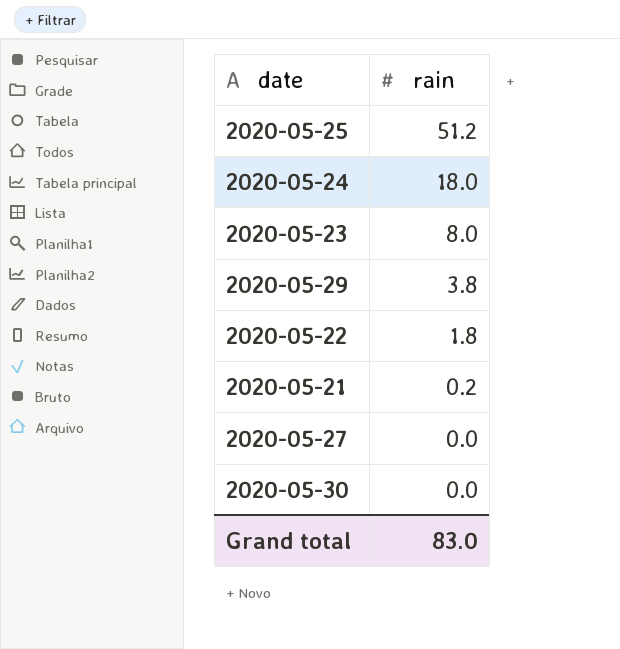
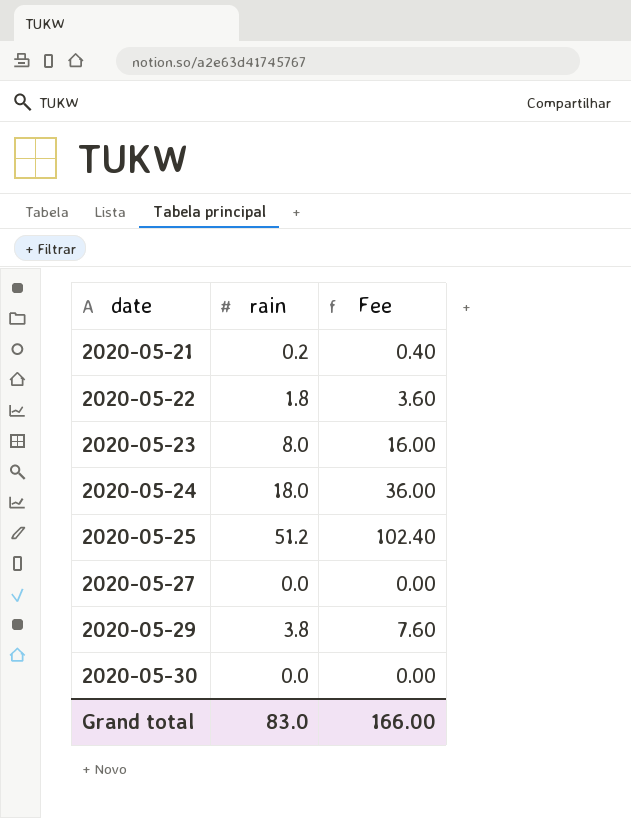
row order: rain descending -> date ascending
column Fee | formula: none -> [rain] * 2

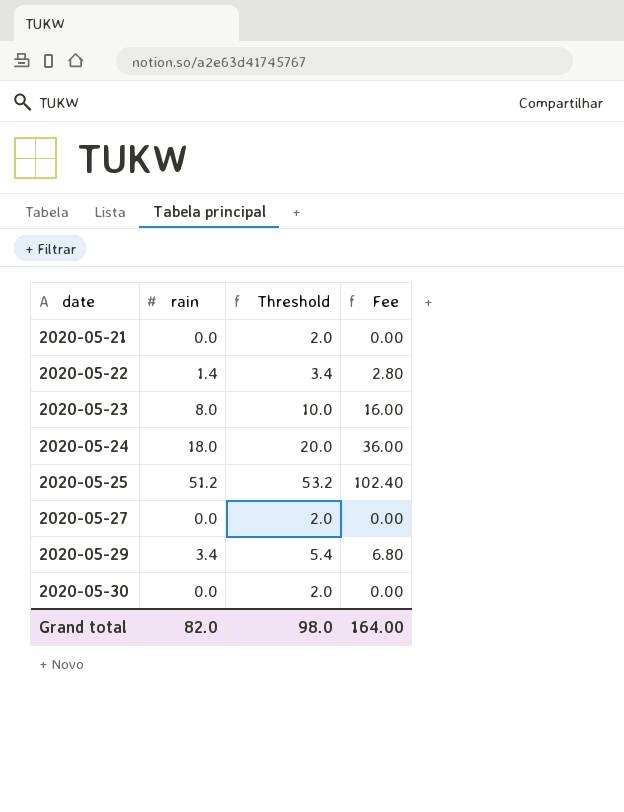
column Threshold | formula: none -> [rain] + 2
2020-05-21 | rain: 0.2 -> 0.0
2020-05-21 | Fee: 0.40 -> 0.00
2020-05-22 | rain: 1.8 -> 1.4
2020-05-22 | Fee: 3.60 -> 2.80
2020-05-29 | rain: 3.8 -> 3.4
2020-05-29 | Fee: 7.60 -> 6.80
Grand total | rain: 83.0 -> 82.0
Grand total | Fee: 166.00 -> 164.00

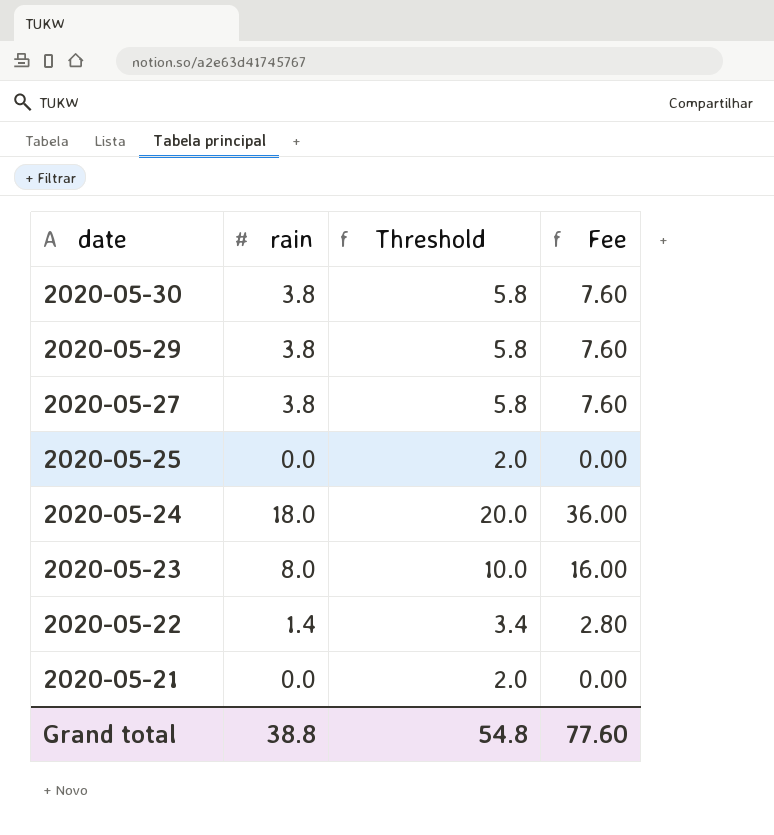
row order: date ascending -> date descending
2020-05-30 | rain: 0.0 -> 3.8
2020-05-30 | Threshold: 2.0 -> 5.8
2020-05-30 | Fee: 0.00 -> 7.60
2020-05-29 | rain: 3.4 -> 3.8
2020-05-29 | Threshold: 5.4 -> 5.8
2020-05-29 | Fee: 6.80 -> 7.60
2020-05-27 | rain: 0.0 -> 3.8
2020-05-27 | Threshold: 2.0 -> 5.8
2020-05-27 | Fee: 0.00 -> 7.60
2020-05-25 | rain: 51.2 -> 0.0
2020-05-25 | Threshold: 53.2 -> 2.0
2020-05-25 | Fee: 102.40 -> 0.00
Grand total | rain: 82.0 -> 38.8
Grand total | Threshold: 98.0 -> 54.8
Grand total | Fee: 164.00 -> 77.60

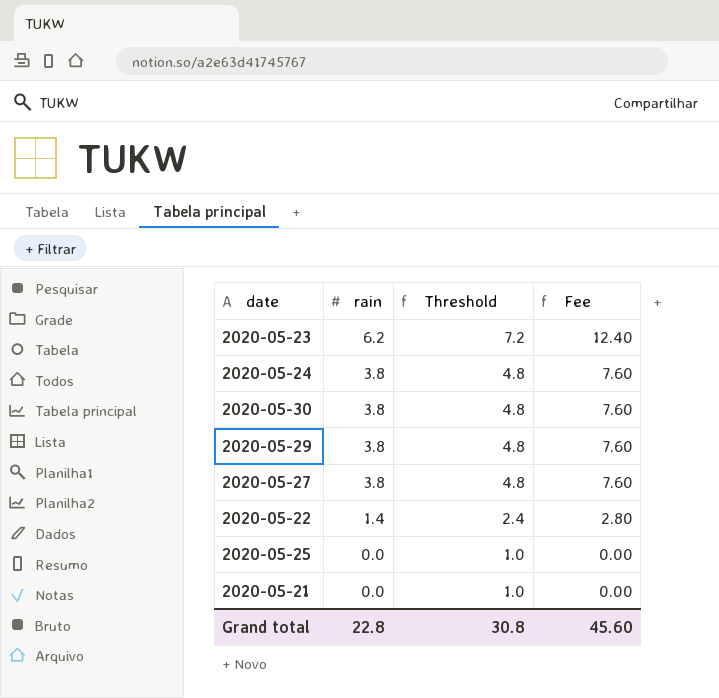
row order: date descending -> rain descending
column Threshold | formula: [rain] + 2 -> [rain] + 1
2020-05-23 | rain: 8.0 -> 6.2
2020-05-23 | Fee: 16.00 -> 12.40
2020-05-24 | rain: 18.0 -> 3.8
2020-05-24 | Fee: 36.00 -> 7.60
Grand total | rain: 38.8 -> 22.8
Grand total | Threshold: 54.8 -> 30.8
Grand total | Fee: 77.60 -> 45.60

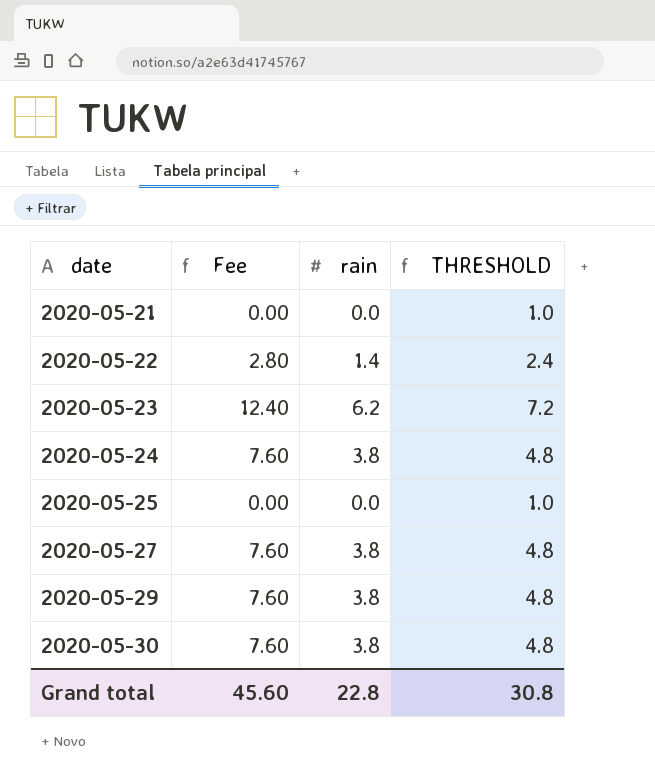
row order: rain descending -> date ascending
column Fee | position: 4 -> 2
column name: Threshold -> THRESHOLD

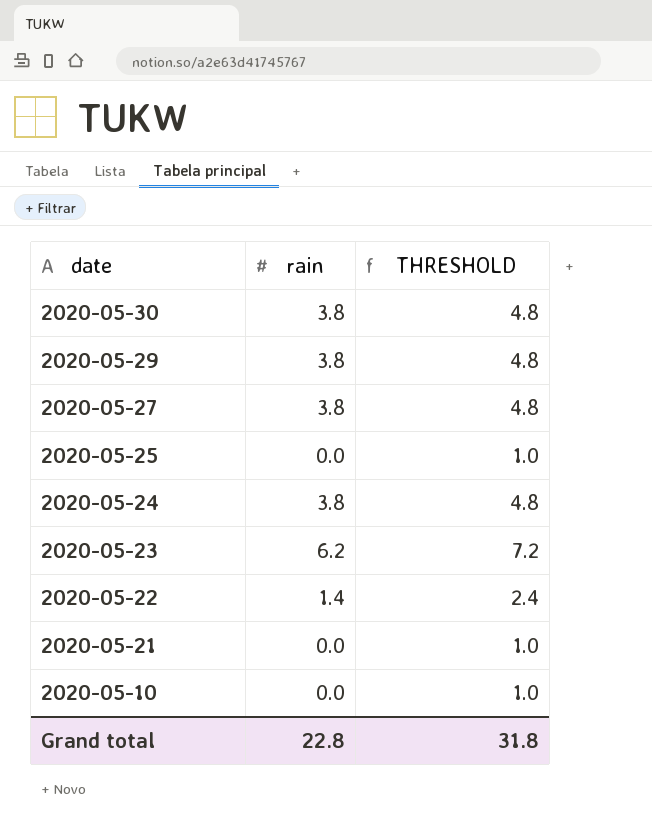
row order: date ascending -> date descending
column Fee | formula: [rain] * 2 -> none
row 2020-05-10: none -> 0.0 | 1.0
Grand total | THRESHOLD: 30.8 -> 31.8

